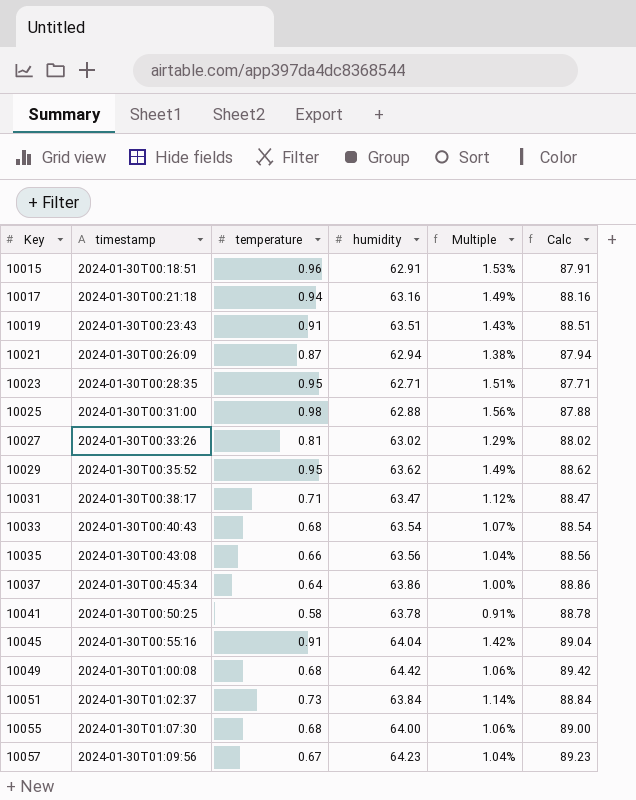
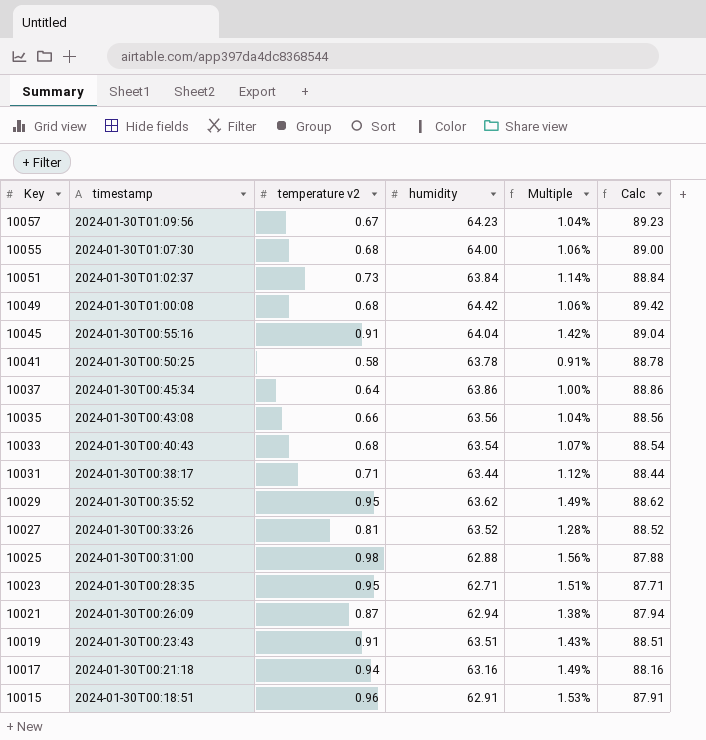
row order: Key ascending -> Key descending
column name: temperature -> temperature v2
10031 | humidity: 63.47 -> 63.44
10031 | Calc: 88.47 -> 88.44
10027 | humidity: 63.02 -> 63.52
10027 | Multiple: 1.29% -> 1.28%
10027 | Calc: 88.02 -> 88.52

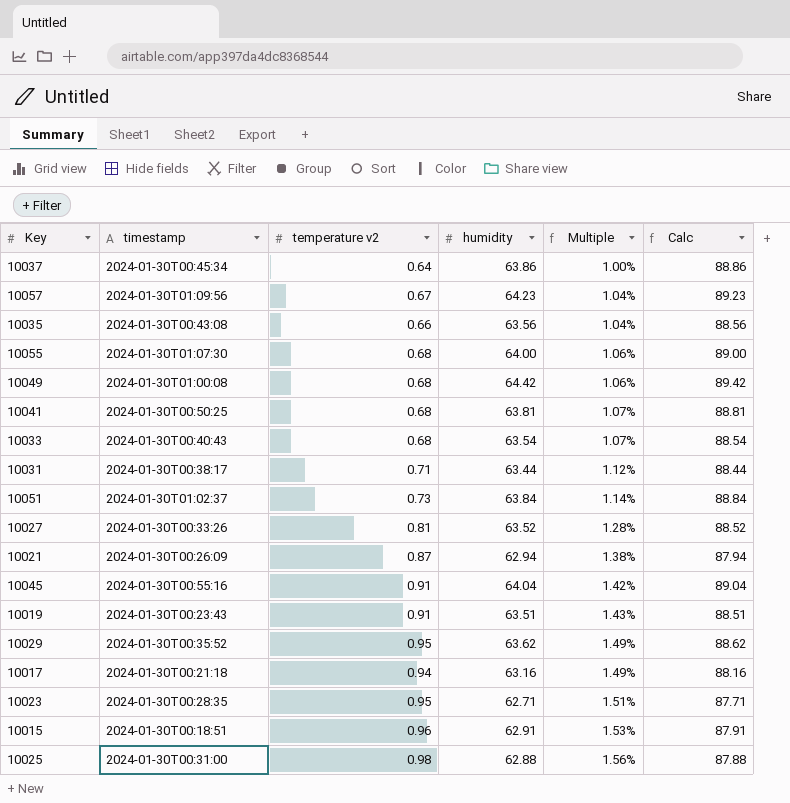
row order: Key descending -> Multiple ascending
10041 | temperature v2: 0.58 -> 0.68
10041 | humidity: 63.78 -> 63.81
10041 | Multiple: 0.91% -> 1.07%
10041 | Calc: 88.78 -> 88.81

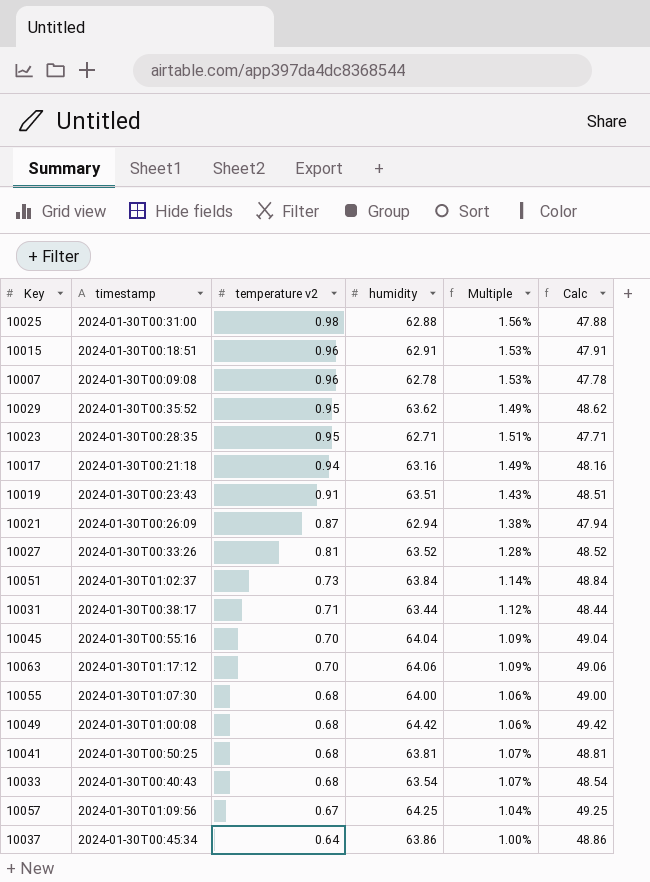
row order: Multiple ascending -> temperature v2 descending
column Calc | formula: [humidity] + 25 -> [humidity] - 15
row 10035: 2024-01-30T00:43:08 | 0.66 | 63.56 | 1.04% | 88.56 -> none
row 10007: none -> 2024-01-30T00:09:08 | 0.96 | 62.78 | 1.53% | 47.78
10045 | temperature v2: 0.91 -> 0.70
10045 | Multiple: 1.42% -> 1.09%
row 10063: none -> 2024-01-30T01:17:12 | 0.70 | 64.06 | 1.09% | 49.06
10057 | humidity: 64.23 -> 64.25

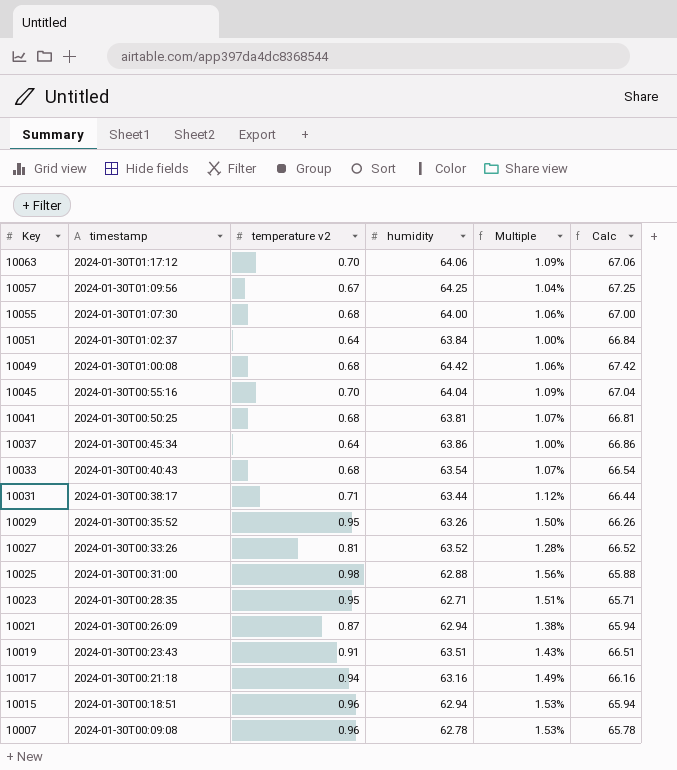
row order: temperature v2 descending -> Key descending
column Calc | formula: [humidity] - 15 -> [humidity] + 3
10051 | temperature v2: 0.73 -> 0.64
10051 | Multiple: 1.14% -> 1.00%
10029 | humidity: 63.62 -> 63.26
10029 | Multiple: 1.49% -> 1.50%
10015 | humidity: 62.91 -> 62.94

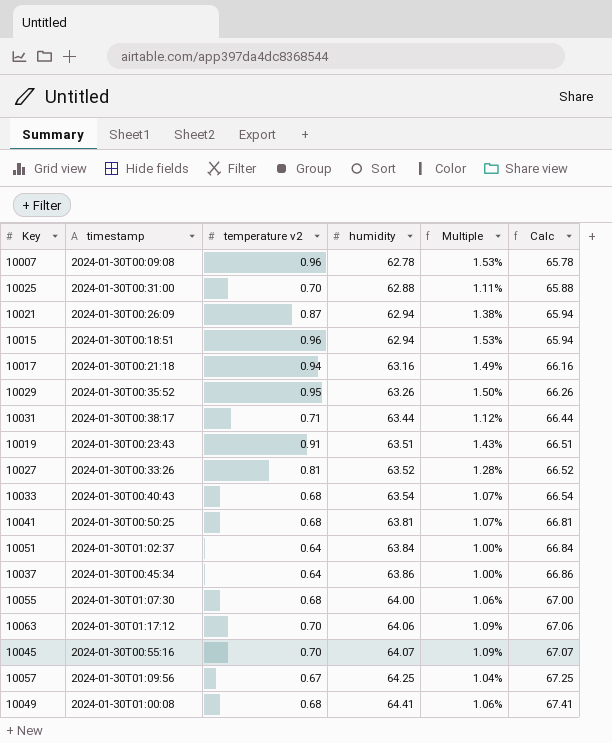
row order: Key descending -> humidity ascending
row 10023: 2024-01-30T00:28:35 | 0.95 | 62.71 | 1.51% | 65.71 -> none
10025 | temperature v2: 0.98 -> 0.70
10025 | Multiple: 1.56% -> 1.11%
10045 | humidity: 64.04 -> 64.07
10045 | Calc: 67.04 -> 67.07
10049 | humidity: 64.42 -> 64.41
10049 | Calc: 67.42 -> 67.41

